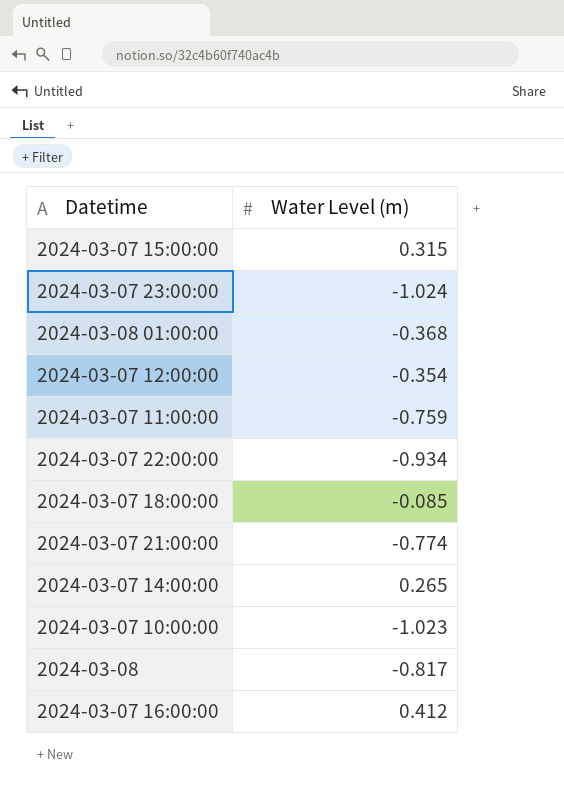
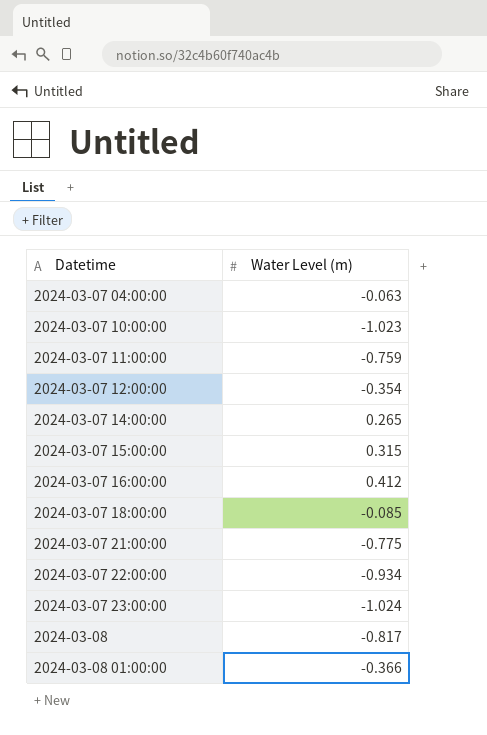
row order: none -> Datetime ascending
row 2024-03-07 04:00:00: none -> -0.063
2024-03-07 21:00:00 | Water Level (m): -0.774 -> -0.775
2024-03-08 01:00:00 | Water Level (m): -0.368 -> -0.366

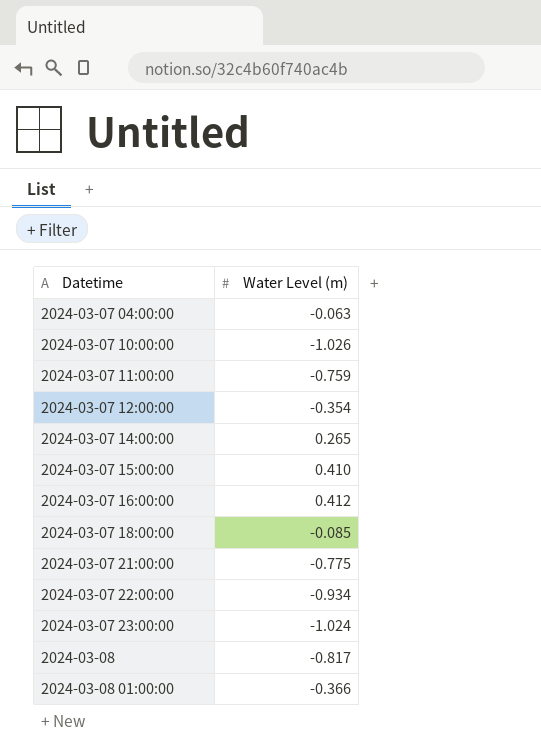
2024-03-07 10:00:00 | Water Level (m): -1.023 -> -1.026
2024-03-07 15:00:00 | Water Level (m): 0.315 -> 0.410

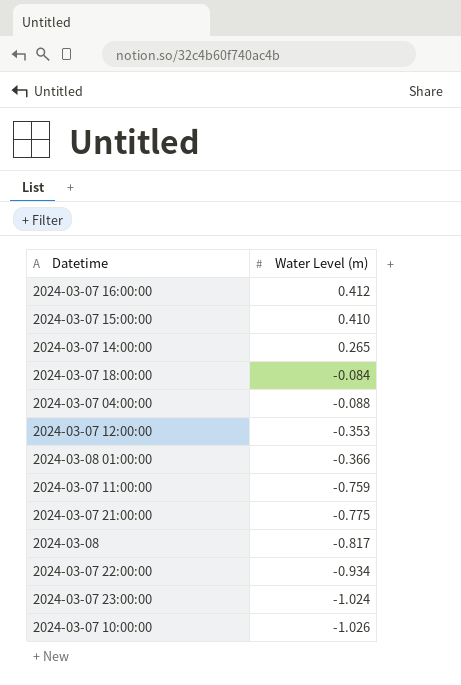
row order: Datetime ascending -> Water Level (m) descending
2024-03-07 18:00:00 | Water Level (m): -0.085 -> -0.084
2024-03-07 04:00:00 | Water Level (m): -0.063 -> -0.088
2024-03-07 12:00:00 | Water Level (m): -0.354 -> -0.353

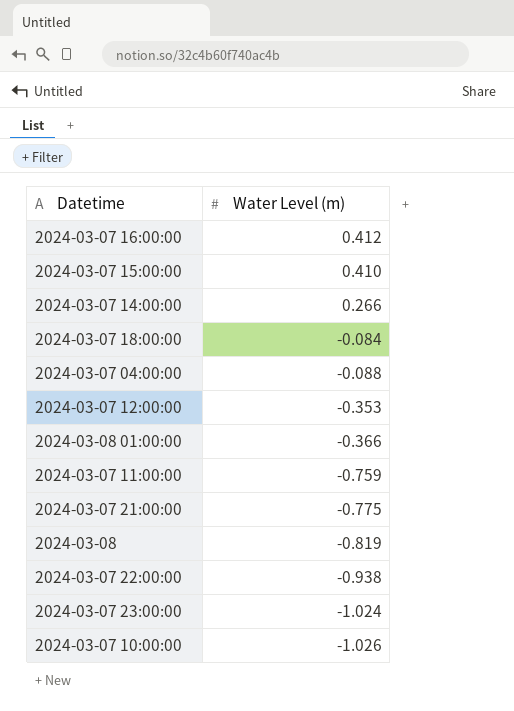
2024-03-07 14:00:00 | Water Level (m): 0.265 -> 0.266
2024-03-08 | Water Level (m): -0.817 -> -0.819
2024-03-07 22:00:00 | Water Level (m): -0.934 -> -0.938

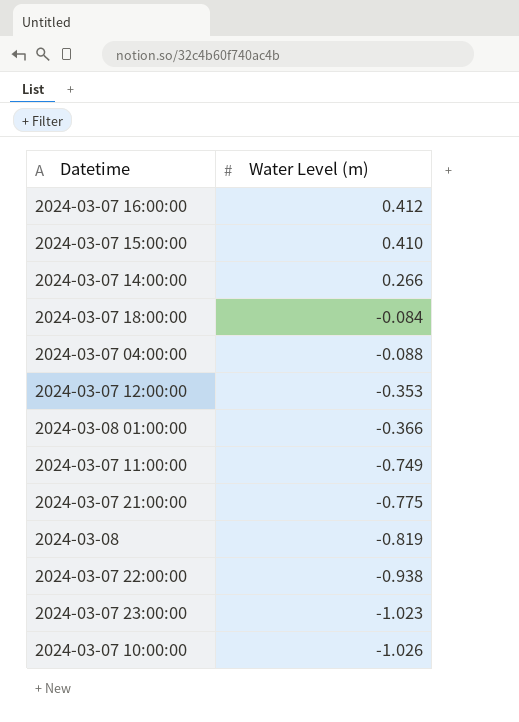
2024-03-07 11:00:00 | Water Level (m): -0.759 -> -0.749
2024-03-07 23:00:00 | Water Level (m): -1.024 -> -1.023

